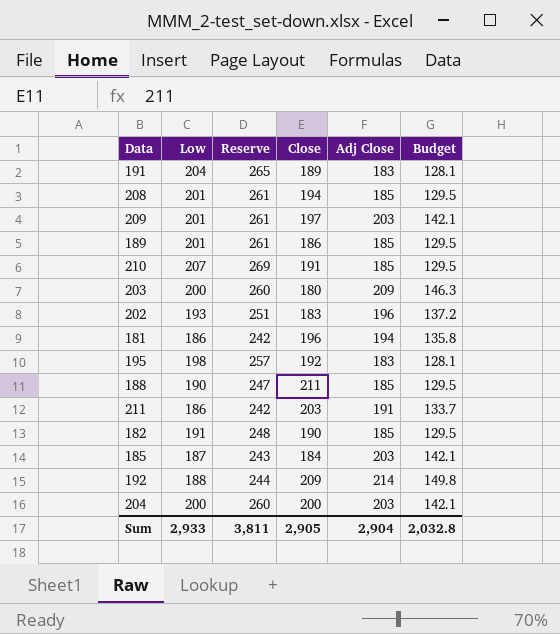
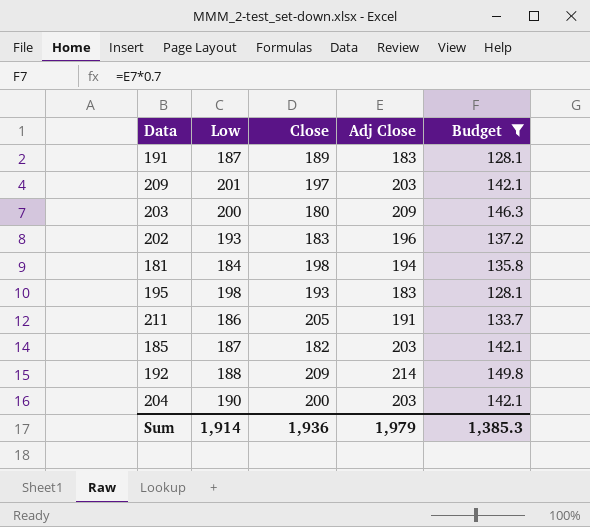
filter: none -> Budget != 129.5
column Reserve | formula: [Low] * 1.3 -> none
191 | Low: 204 -> 187
181 | Low: 186 -> 184
181 | Close: 196 -> 198
195 | Close: 192 -> 193
211 | Close: 203 -> 205
185 | Close: 184 -> 182
204 | Low: 200 -> 190
Sum | Low: 2,933 -> 1,914
Sum | Close: 2,905 -> 1,936
Sum | Adj Close: 2,904 -> 1,979
Sum | Budget: 2,032.8 -> 1,385.3

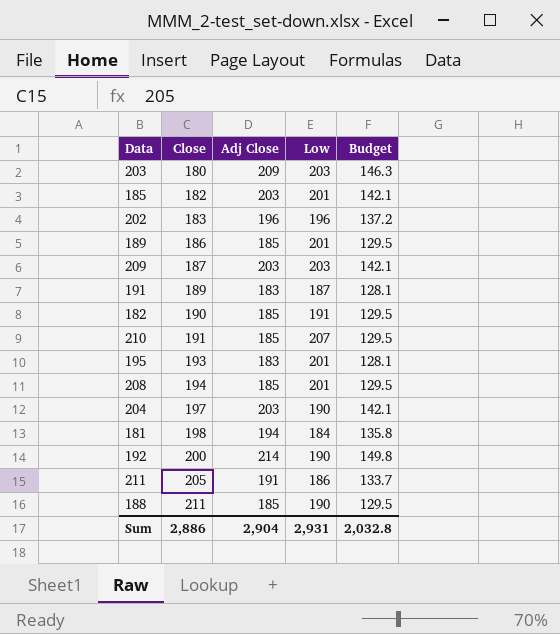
filter: Budget != 129.5 -> none
row order: none -> Close ascending
column Low | position: 2 -> 4
203 | Low: 200 -> 203
185 | Low: 187 -> 201
202 | Low: 193 -> 196
209 | Close: 197 -> 187
209 | Low: 201 -> 203
195 | Low: 198 -> 201
204 | Close: 200 -> 197
192 | Close: 209 -> 200
192 | Low: 188 -> 190
Sum | Close: 1,936 -> 2,886
Sum | Adj Close: 1,979 -> 2,904
Sum | Low: 1,914 -> 2,931
Sum | Budget: 1,385.3 -> 2,032.8

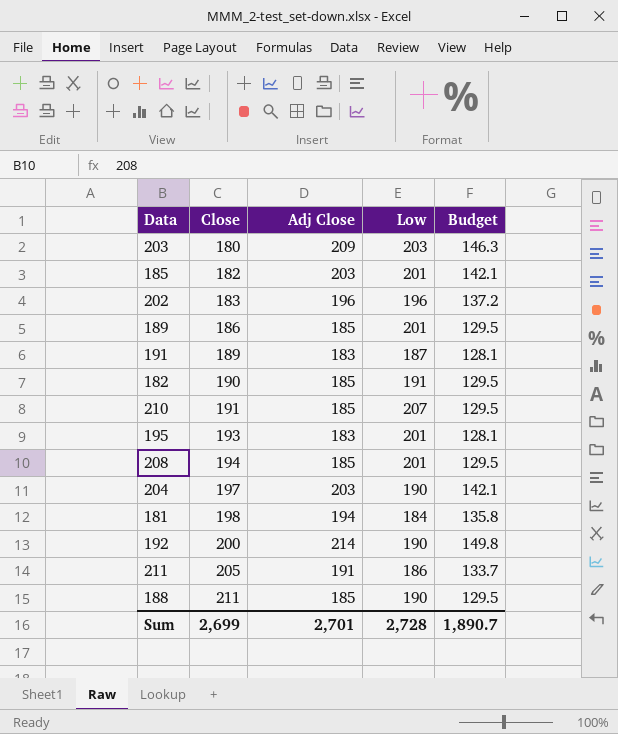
row 209: 187 | 203 | 203 | 142.1 -> none
Sum | Close: 2,886 -> 2,699
Sum | Adj Close: 2,904 -> 2,701
Sum | Low: 2,931 -> 2,728
Sum | Budget: 2,032.8 -> 1,890.7

